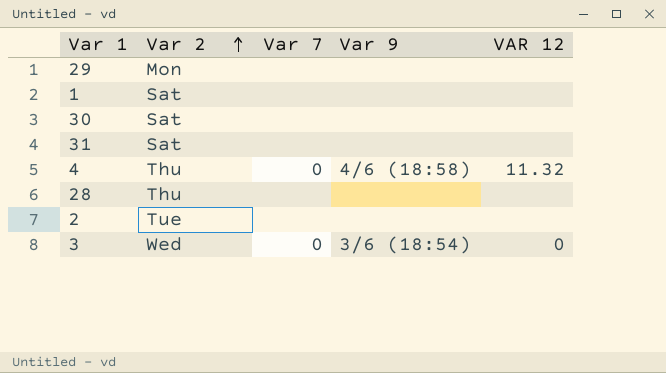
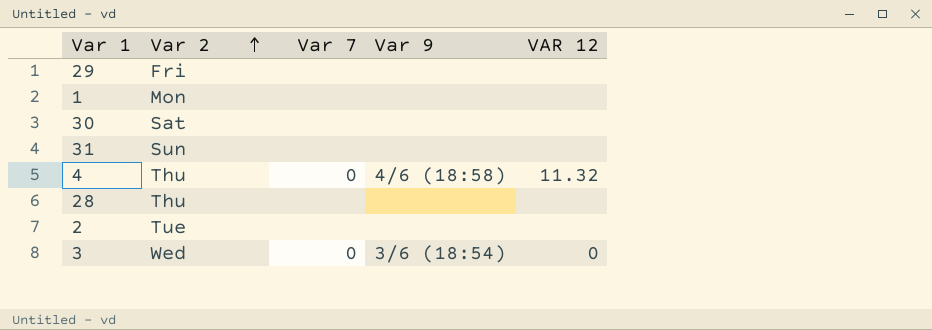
29 | Var 2: Mon -> Fri
1 | Var 2: Sat -> Mon
31 | Var 2: Sat -> Sun

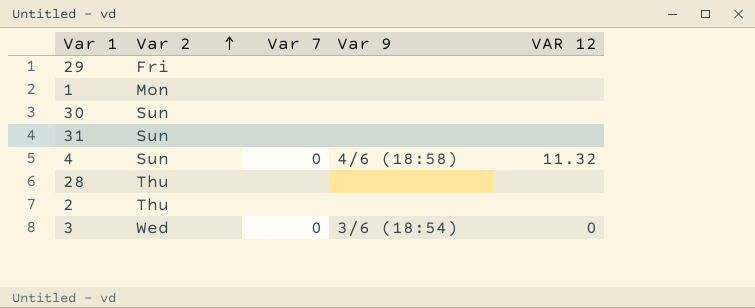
30 | Var 2: Sat -> Sun
4 | Var 2: Thu -> Sun
2 | Var 2: Tue -> Thu

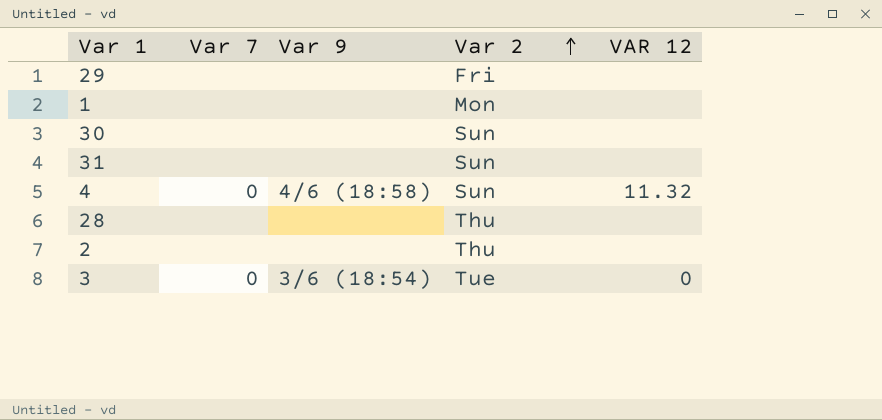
column Var 2 | position: 2 -> 4
3 | Var 2: Wed -> Tue

